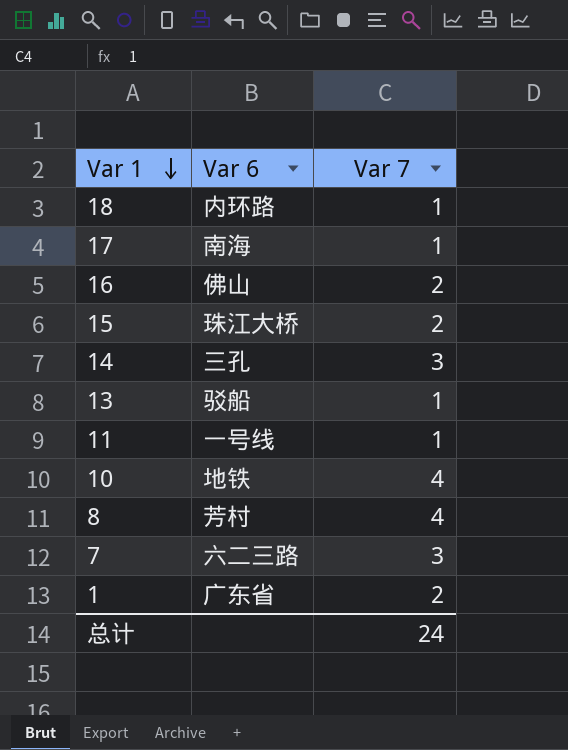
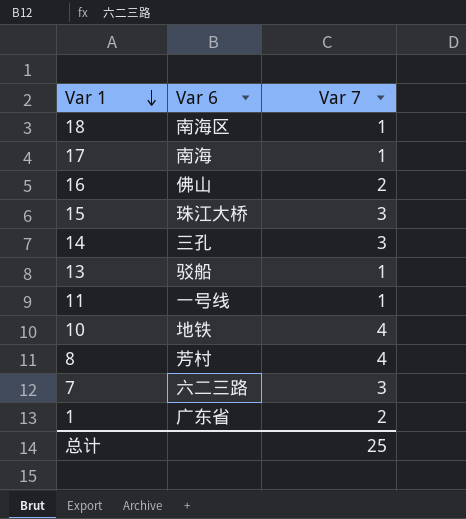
18 | Var 6: 内环路 -> 南海区
15 | Var 7: 2 -> 3
总计 | Var 7: 24 -> 25

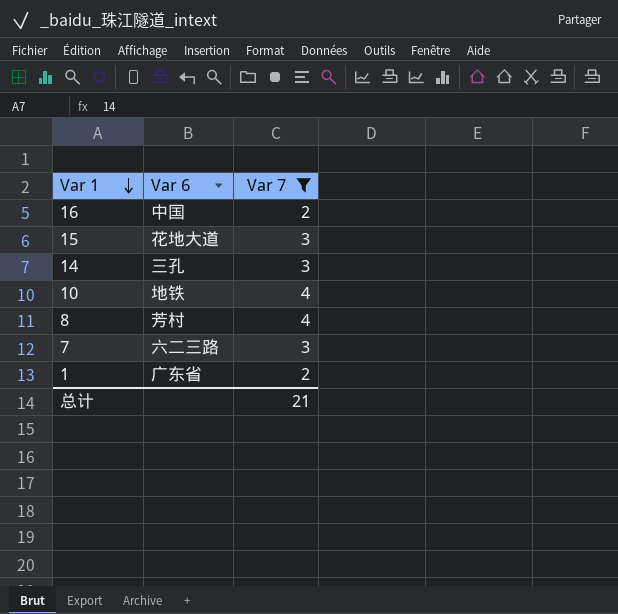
filter: none -> Var 7 != 1
16 | Var 6: 佛山 -> 中国
15 | Var 6: 珠江大桥 -> 花地大道
总计 | Var 7: 25 -> 21

